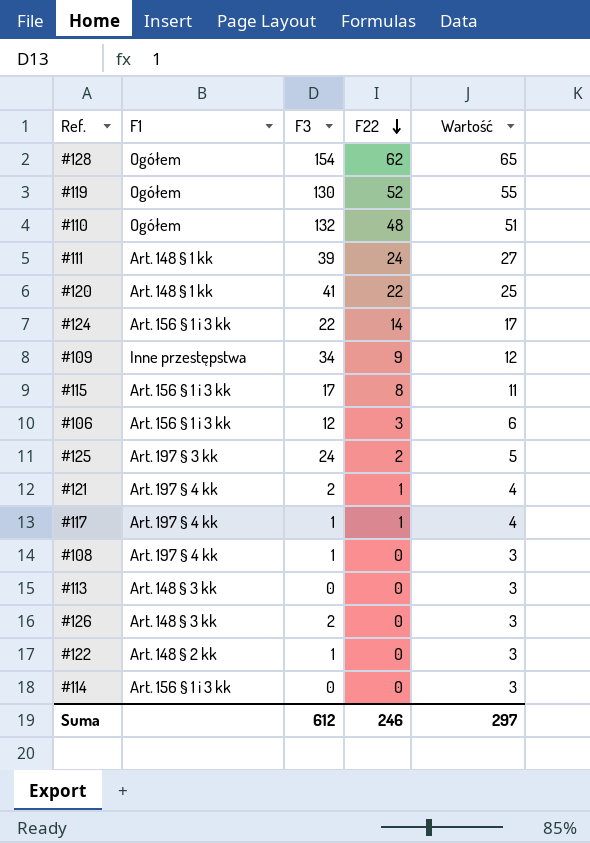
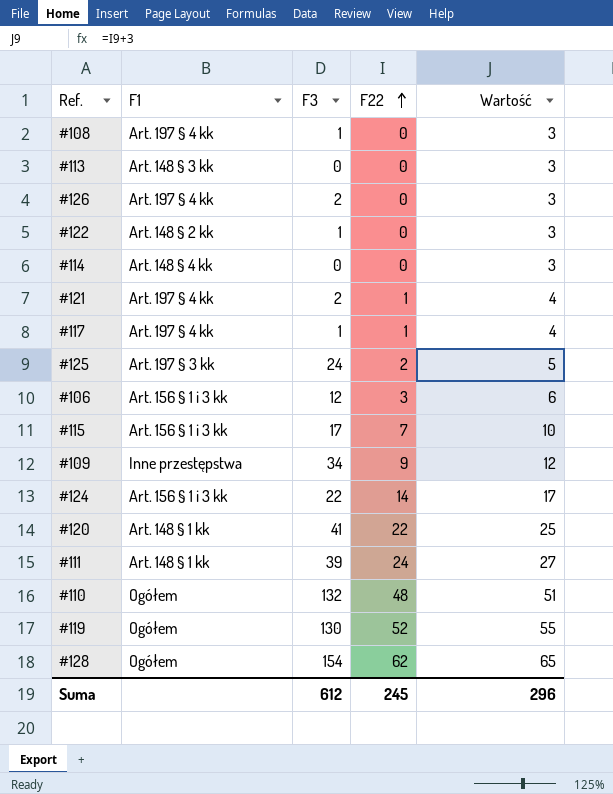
row order: F22 descending -> F22 ascending
#126 | F1: Art. 148 § 3 kk -> Art. 197 § 4 kk
#114 | F1: Art. 156 § 1 i 3 kk -> Art. 148 § 4 kk
#115 | F22: 8 -> 7
#115 | Wartość: 11 -> 10
Suma | F22: 246 -> 245
Suma | Wartość: 297 -> 296

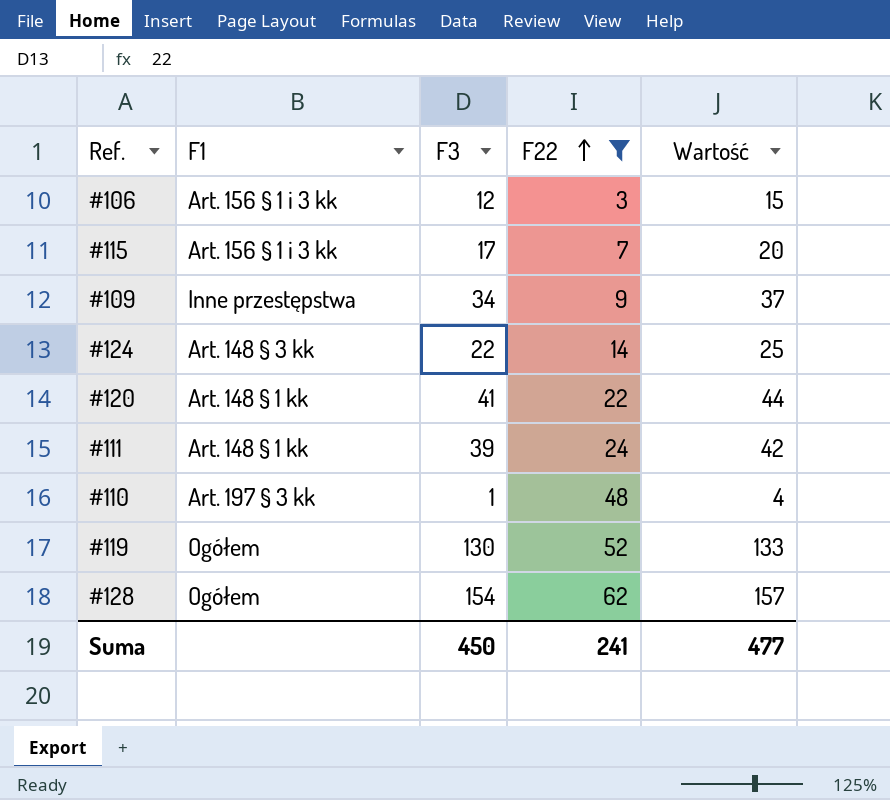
filter: none -> F22 >= 3
column Wartość | formula: [F22] + 3 -> [F3] + 3
#124 | F1: Art. 156 § 1 i 3 kk -> Art. 148 § 3 kk
#110 | F1: Ogółem -> Art. 197 § 3 kk
#110 | F3: 132 -> 1
Suma | F3: 612 -> 450
Suma | F22: 245 -> 241
Suma | Wartość: 296 -> 477

